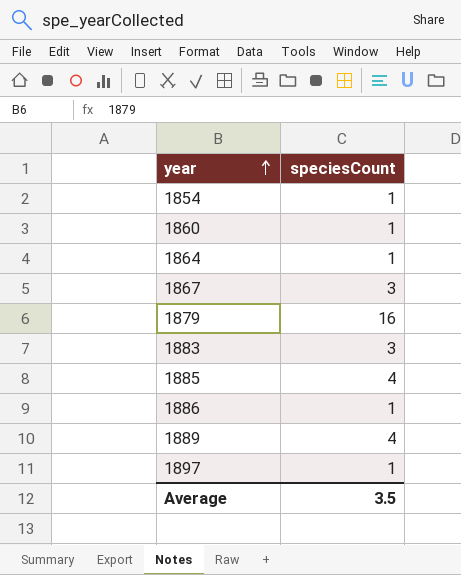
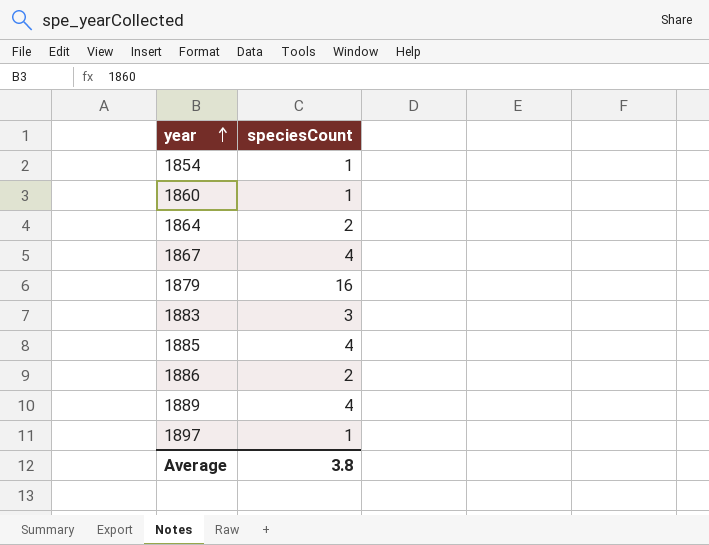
1864 | speciesCount: 1 -> 2
1867 | speciesCount: 3 -> 4
1886 | speciesCount: 1 -> 2
Average | speciesCount: 3.5 -> 3.8

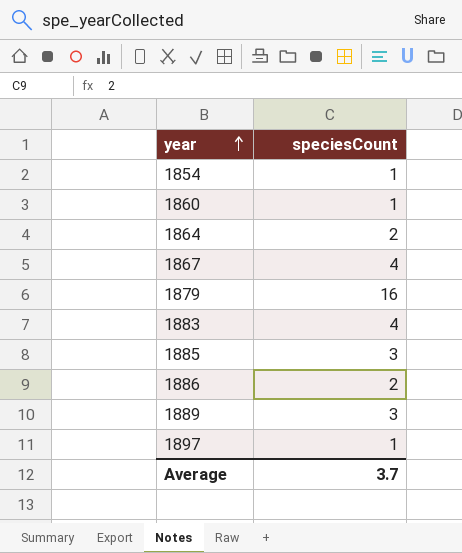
1883 | speciesCount: 3 -> 4
1885 | speciesCount: 4 -> 3
1889 | speciesCount: 4 -> 3
Average | speciesCount: 3.8 -> 3.7

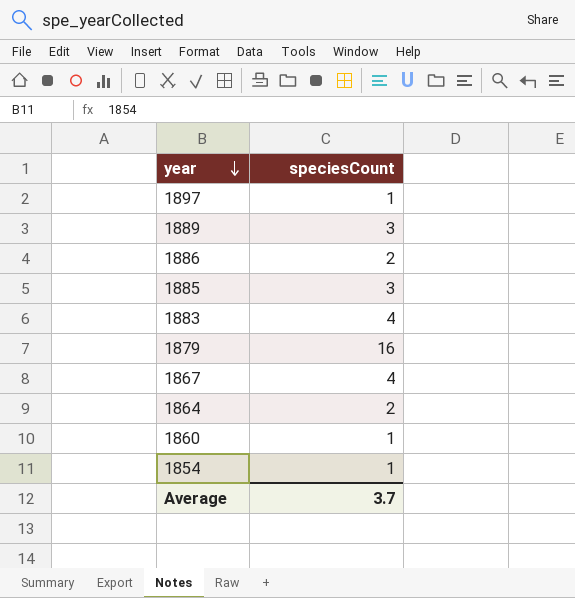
row order: year ascending -> year descending

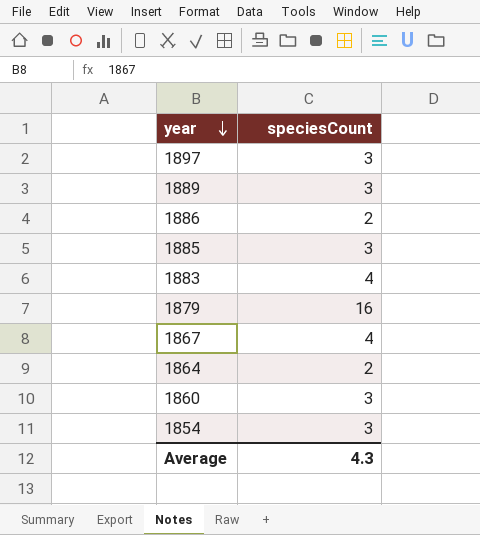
1897 | speciesCount: 1 -> 3
1860 | speciesCount: 1 -> 3
1854 | speciesCount: 1 -> 3
Average | speciesCount: 3.7 -> 4.3

